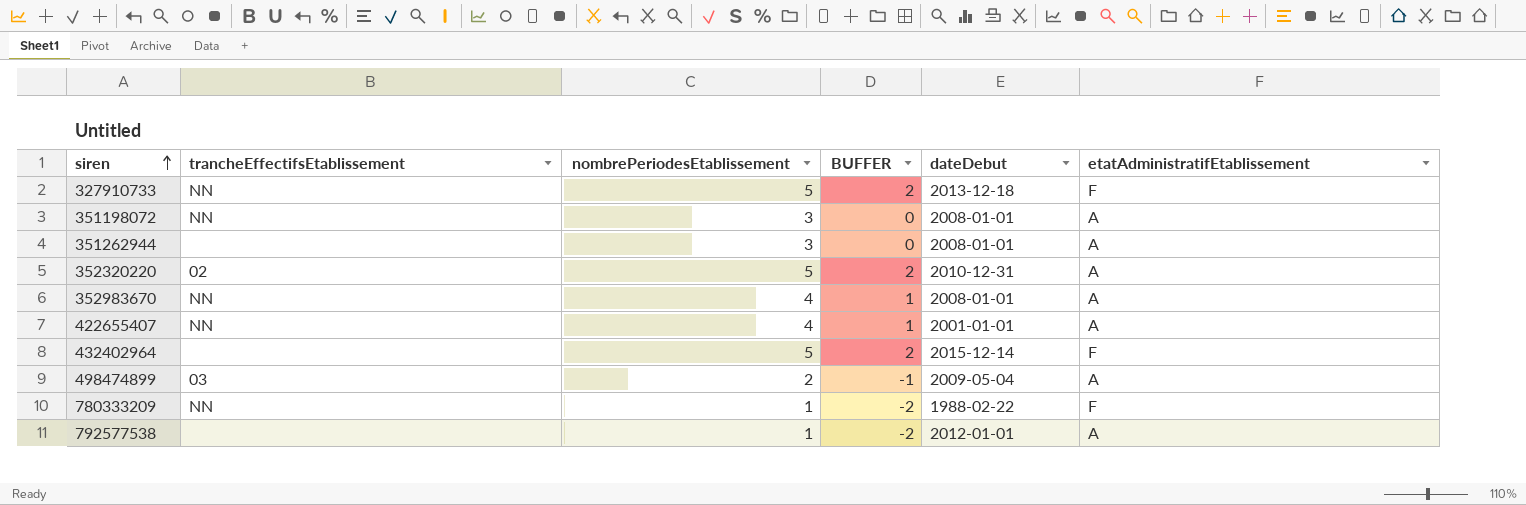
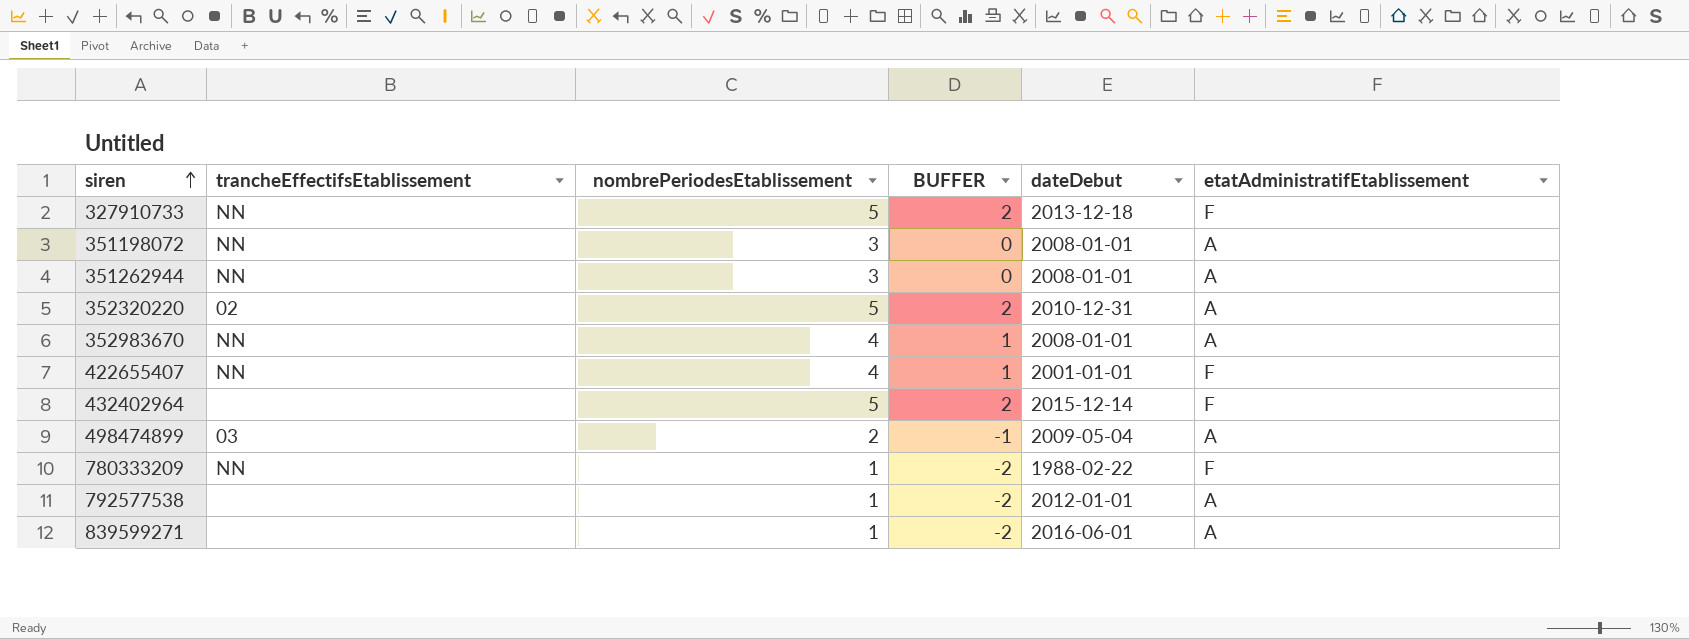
351262944 | trancheEffectifsEtablissement: none -> NN
422655407 | etatAdministratifEtablissement: A -> F
row 839599271: none -> none | 1 | -2 | 2016-06-01 | A

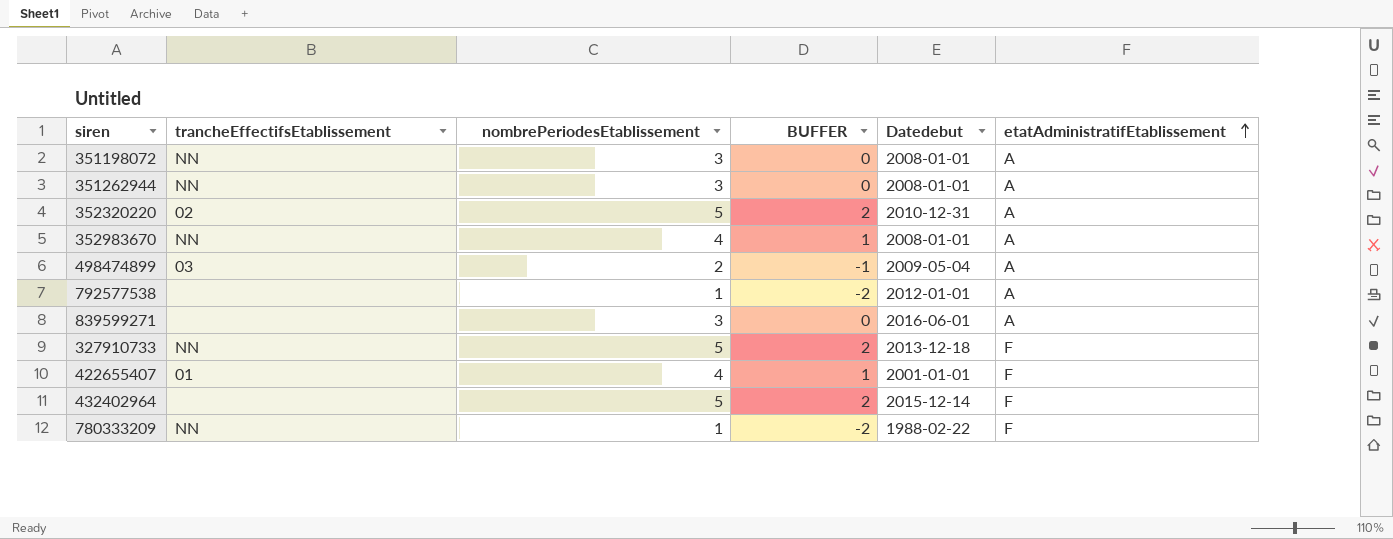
row order: siren ascending -> etatAdministratifEtablissement ascending
column name: dateDebut -> Datedebut
839599271 | nombrePeriodesEtablissement: 1 -> 3
839599271 | BUFFER: -2 -> 0
422655407 | trancheEffectifsEtablissement: NN -> 01

